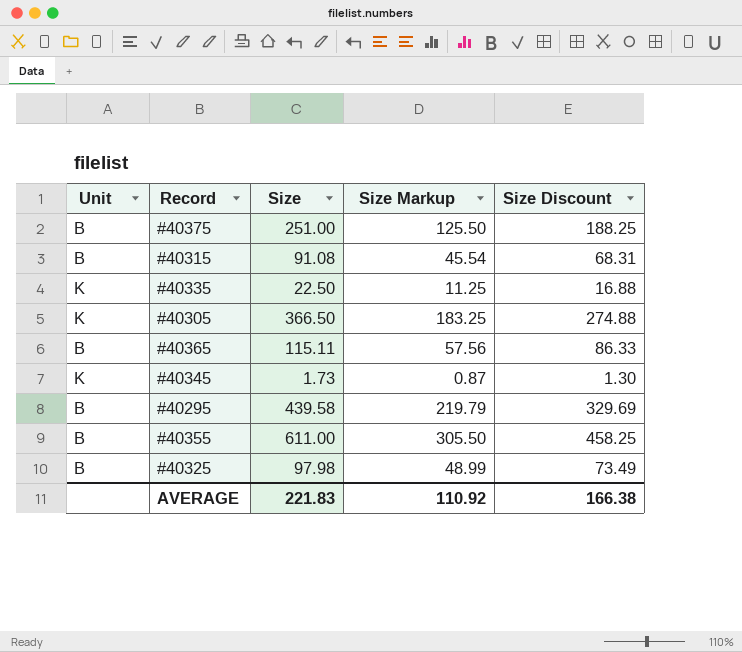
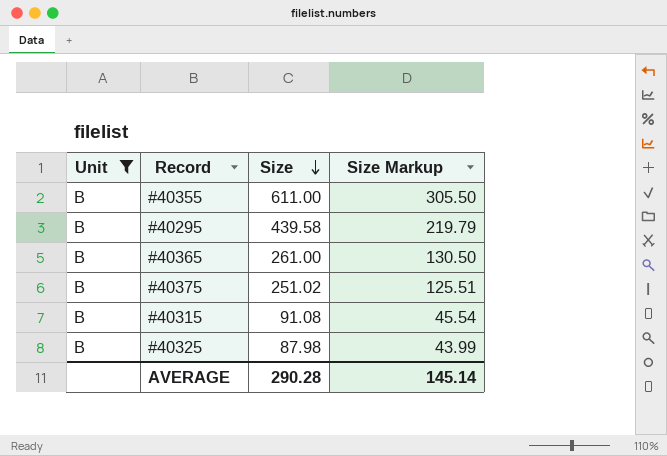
filter: none -> Unit = B
row order: none -> Size descending
column Size Discount | formula: [Size] * 0.75 -> none
#40365 | Size: 115.11 -> 261.00
#40365 | Size Markup: 57.56 -> 130.50
#40375 | Size: 251.00 -> 251.02
#40375 | Size Markup: 125.50 -> 125.51
#40325 | Size: 97.98 -> 87.98
#40325 | Size Markup: 48.99 -> 43.99
AVERAGE | Size: 221.83 -> 290.28
AVERAGE | Size Markup: 110.92 -> 145.14

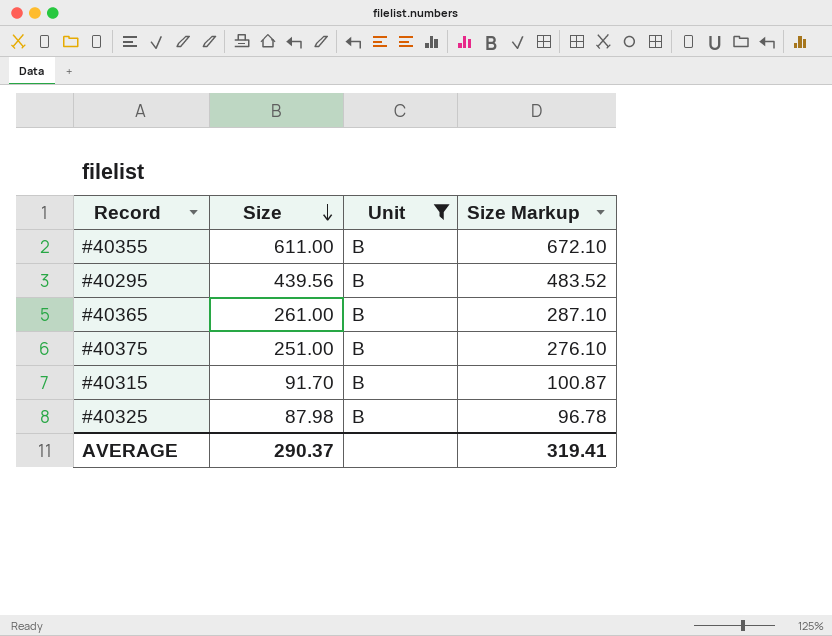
column Unit | position: 1 -> 3
column Size Markup | formula: [Size] * 0.5 -> [Size] * 1.1
#40295 | Size: 439.58 -> 439.56
#40375 | Size: 251.02 -> 251.00
#40315 | Size: 91.08 -> 91.70
AVERAGE | Size: 290.28 -> 290.37
AVERAGE | Size Markup: 145.14 -> 319.41

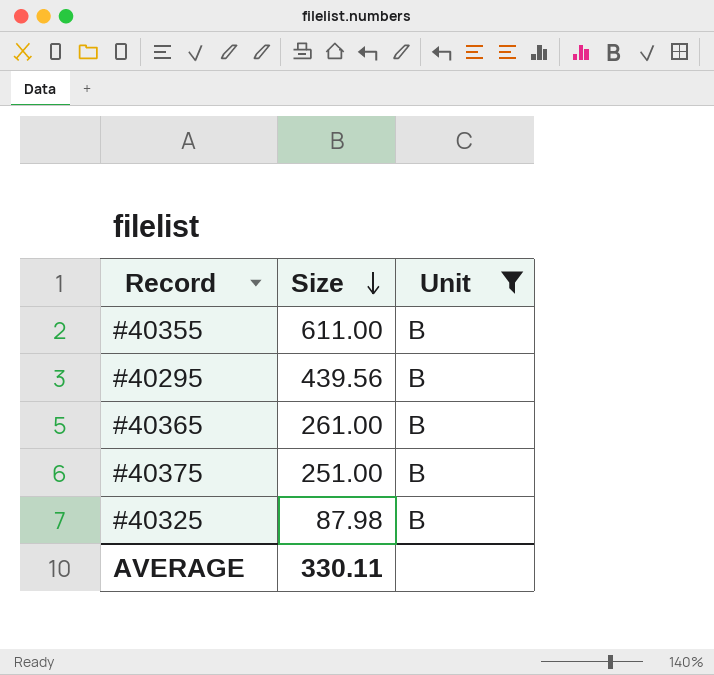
column Size Markup | formula: [Size] * 1.1 -> none
row #40315: 91.70 | B | 100.87 -> none
AVERAGE | Size: 290.37 -> 330.11

